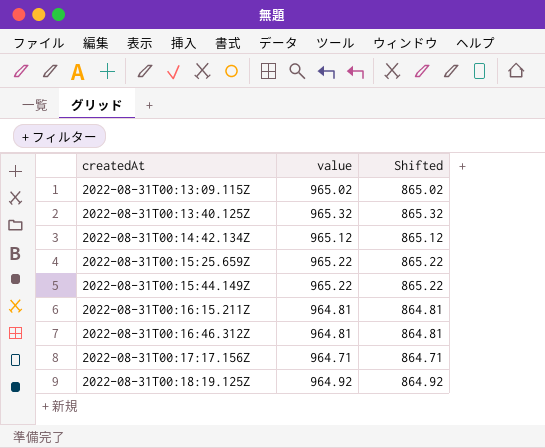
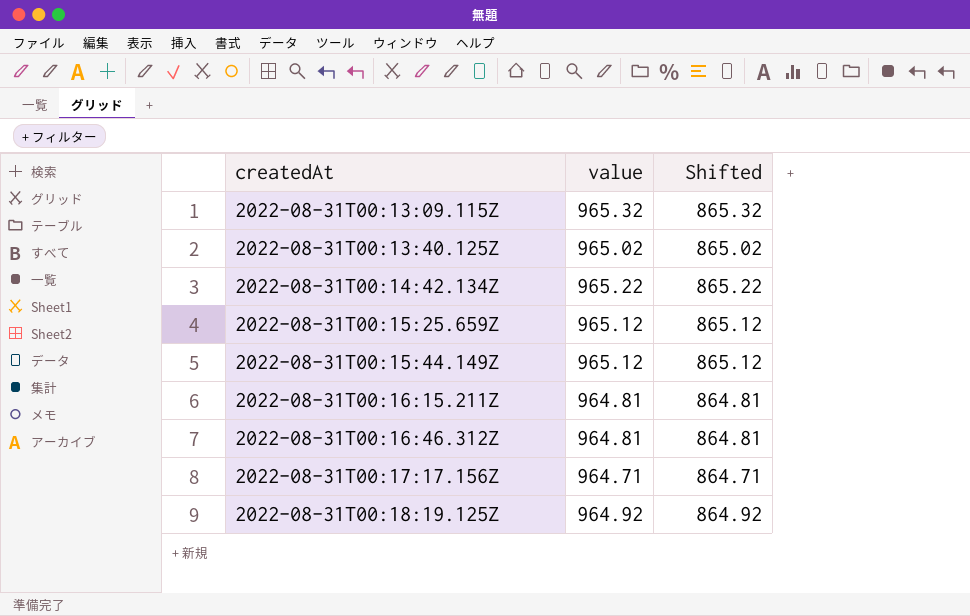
2022-08-31T00:13:09.115Z | value: 965.02 -> 965.32
2022-08-31T00:13:09.115Z | Shifted: 865.02 -> 865.32
2022-08-31T00:13:40.125Z | value: 965.32 -> 965.02
2022-08-31T00:13:40.125Z | Shifted: 865.32 -> 865.02
2022-08-31T00:14:42.134Z | value: 965.12 -> 965.22
2022-08-31T00:14:42.134Z | Shifted: 865.12 -> 865.22
2022-08-31T00:15:25.659Z | value: 965.22 -> 965.12
2022-08-31T00:15:25.659Z | Shifted: 865.22 -> 865.12
2022-08-31T00:15:44.149Z | value: 965.22 -> 965.12
2022-08-31T00:15:44.149Z | Shifted: 865.22 -> 865.12

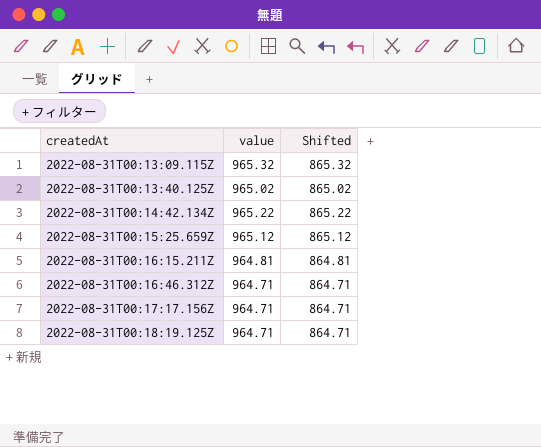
row 2022-08-31T00:15:44.149Z: 965.12 | 865.12 -> none
2022-08-31T00:16:46.312Z | value: 964.81 -> 964.71
2022-08-31T00:16:46.312Z | Shifted: 864.81 -> 864.71
2022-08-31T00:18:19.125Z | value: 964.92 -> 964.71
2022-08-31T00:18:19.125Z | Shifted: 864.92 -> 864.71

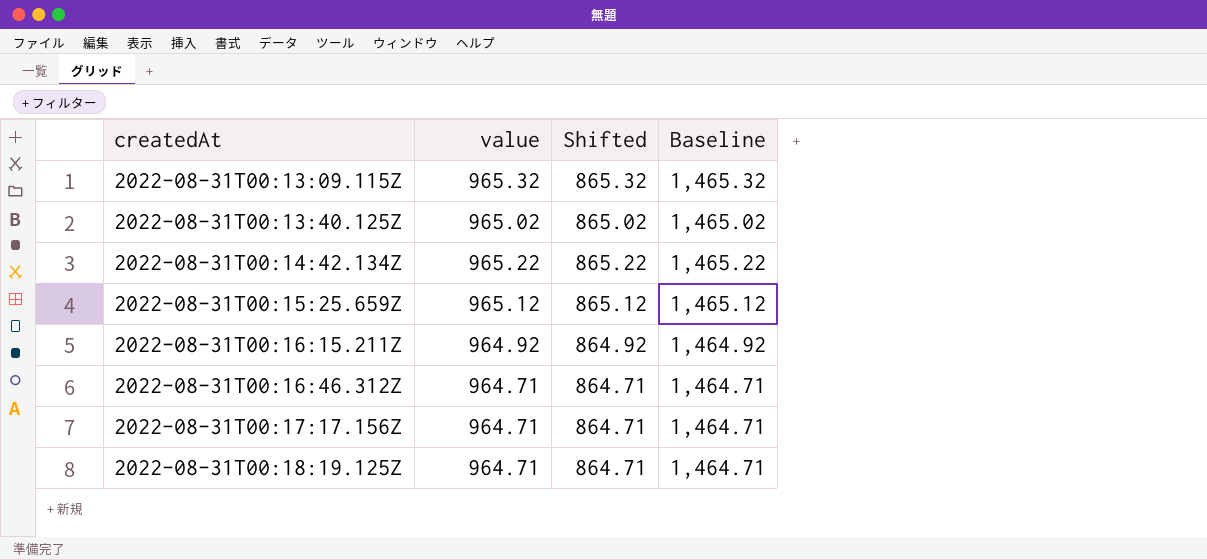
column Baseline | formula: none -> [value] + 500
2022-08-31T00:16:15.211Z | value: 964.81 -> 964.92
2022-08-31T00:16:15.211Z | Shifted: 864.81 -> 864.92

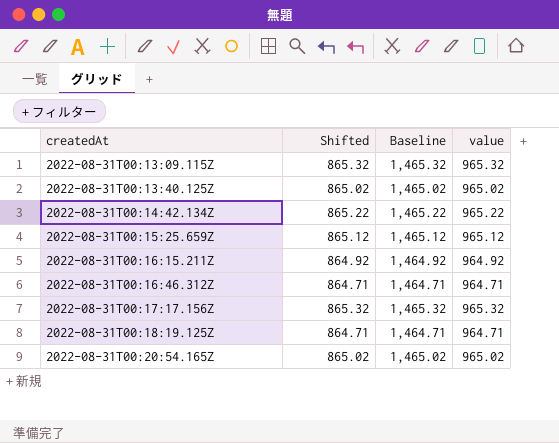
column value | position: 2 -> 4
2022-08-31T00:17:17.156Z | Shifted: 864.71 -> 865.32
2022-08-31T00:17:17.156Z | Baseline: 1,464.71 -> 1,465.32
2022-08-31T00:17:17.156Z | value: 964.71 -> 965.32
row 2022-08-31T00:20:54.165Z: none -> 865.02 | 1,465.02 | 965.02

